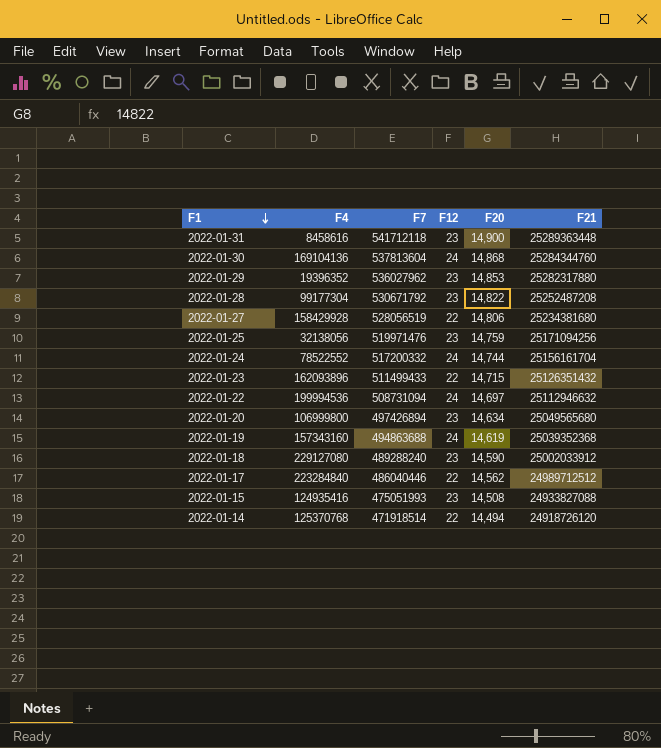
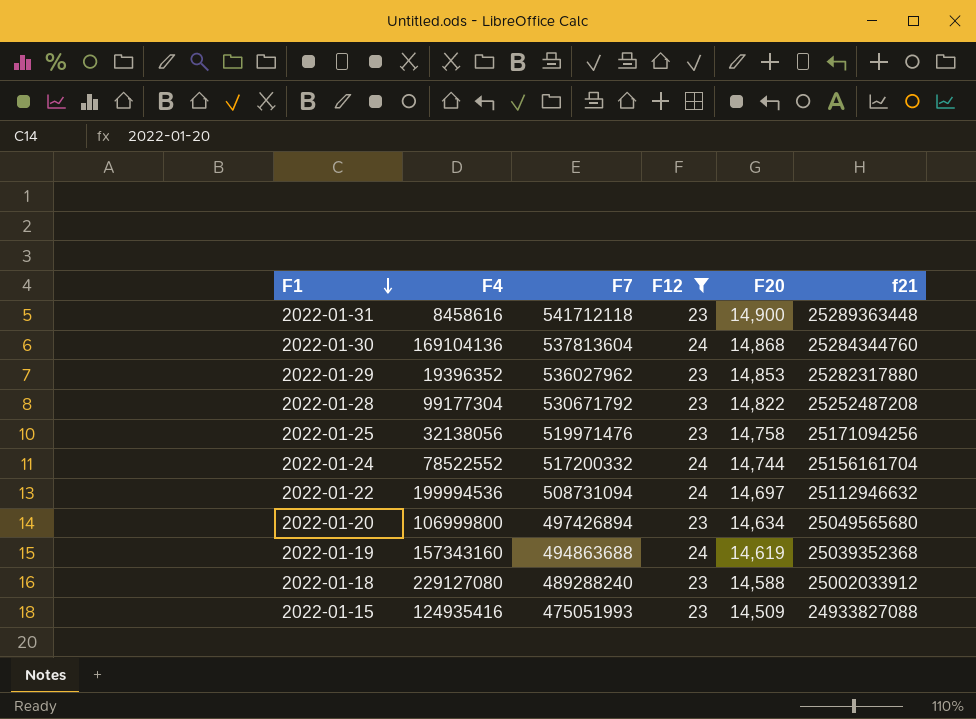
filter: none -> F12 != 22
column name: F21 -> f21
2022-01-25 | F20: 14,759 -> 14,758
2022-01-18 | F20: 14,590 -> 14,588
2022-01-15 | F20: 14,508 -> 14,509

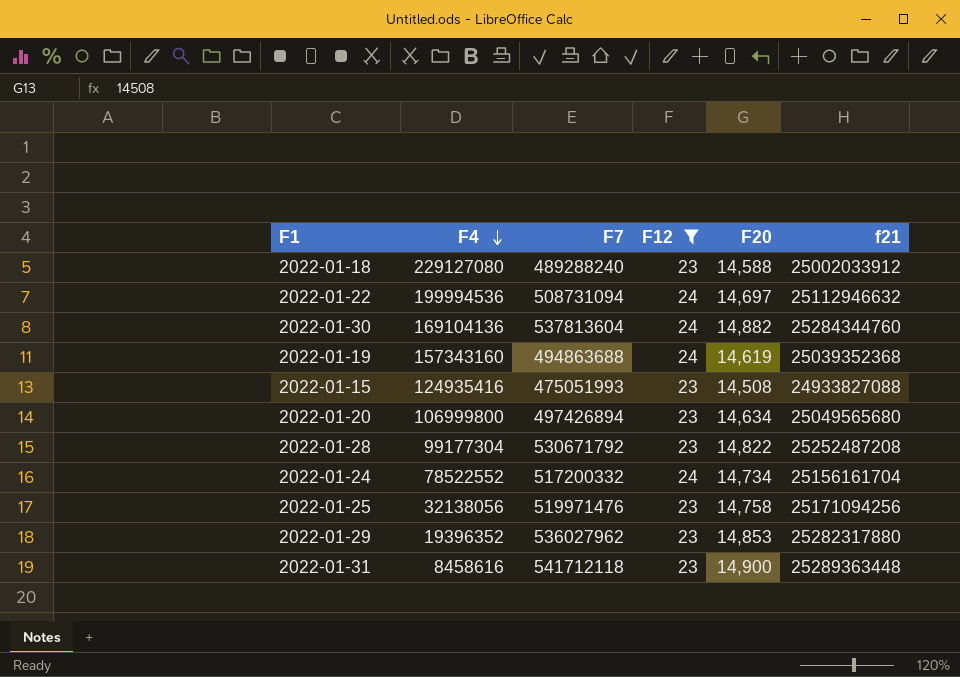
row order: F1 descending -> F4 descending
2022-01-30 | F20: 14,868 -> 14,882
2022-01-15 | F20: 14,509 -> 14,508
2022-01-24 | F20: 14,744 -> 14,734

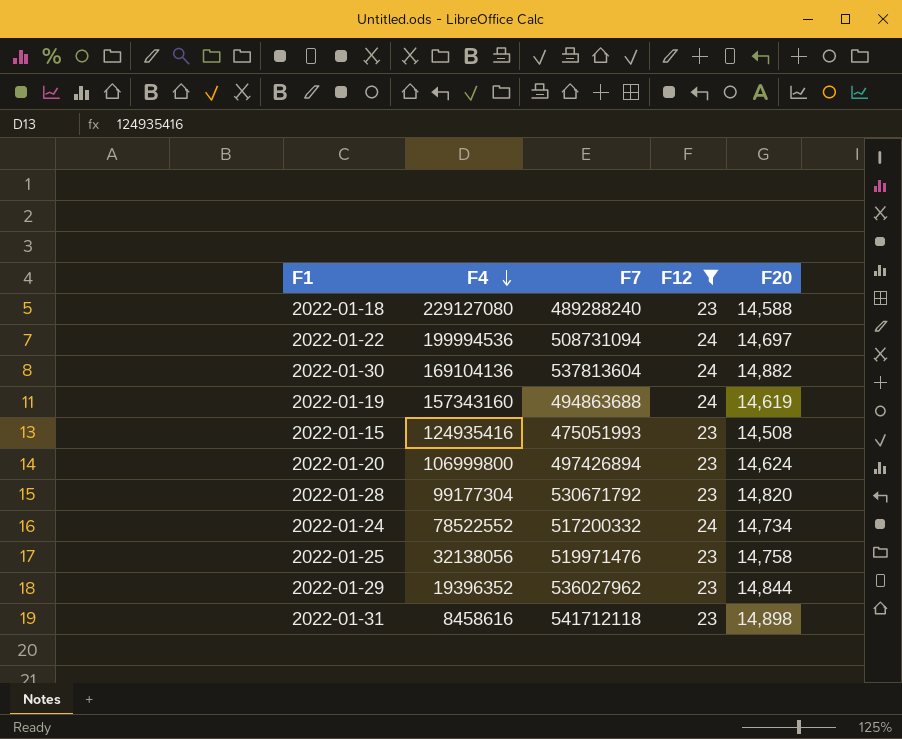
column f21 | position: 6 -> none
2022-01-20 | F20: 14,634 -> 14,624
2022-01-28 | F20: 14,822 -> 14,820
2022-01-29 | F20: 14,853 -> 14,844
2022-01-31 | F20: 14,900 -> 14,898

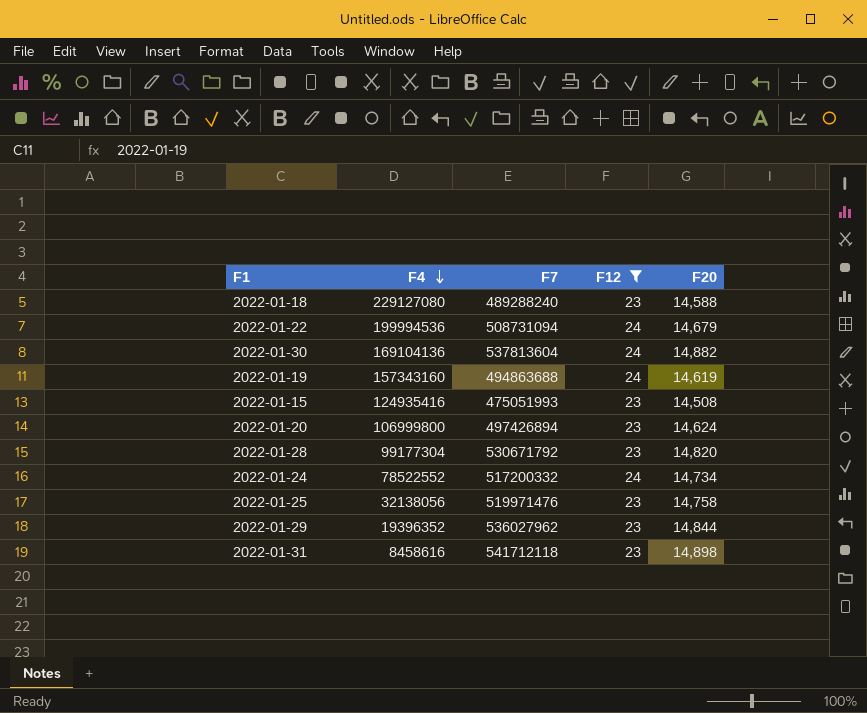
2022-01-22 | F20: 14,697 -> 14,679

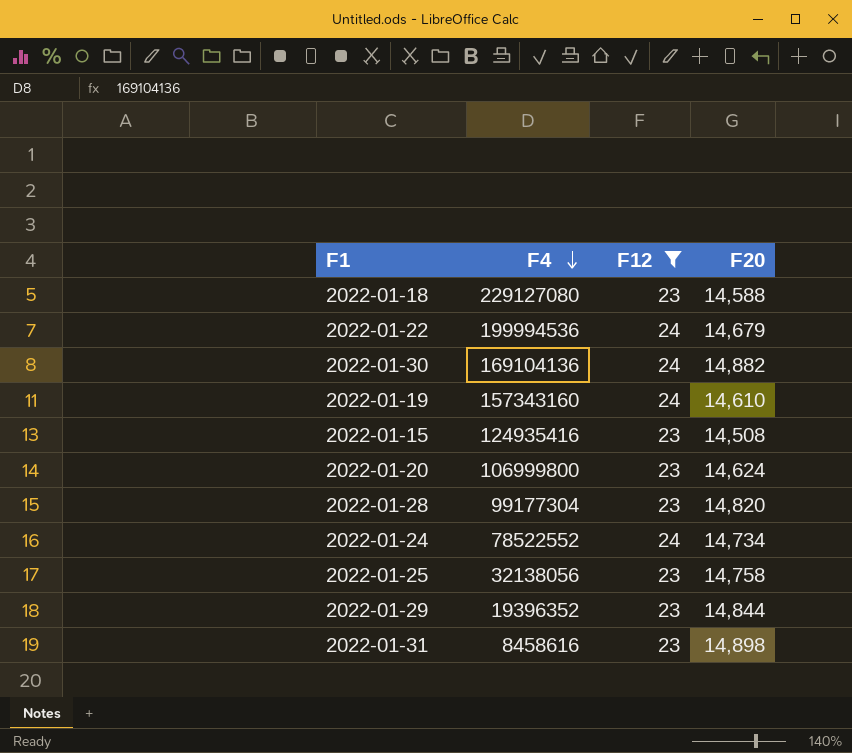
column F7 | position: 3 -> none
2022-01-19 | F20: 14,619 -> 14,610

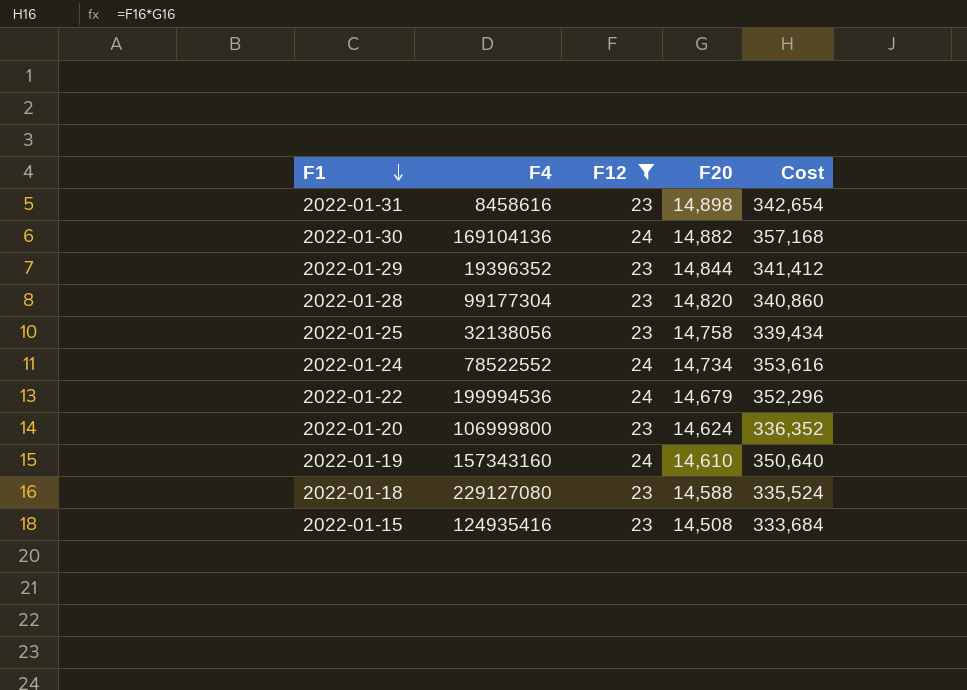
row order: F4 descending -> F1 descending
column Cost | formula: none -> [F12] * [F20]

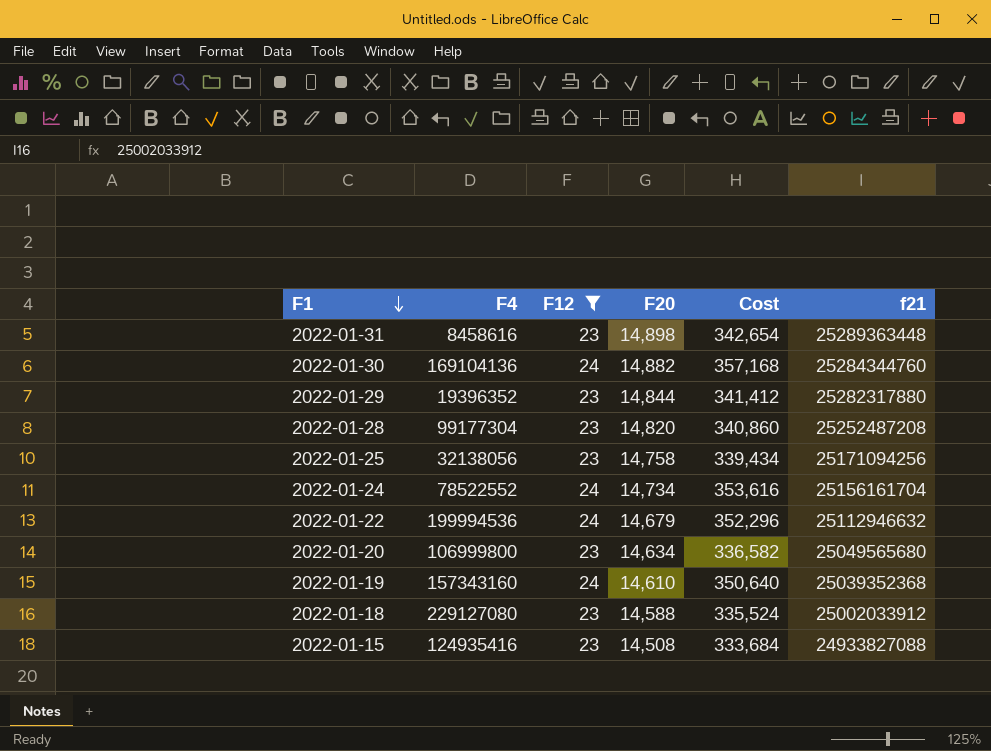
column f21 | position: none -> 6
2022-01-20 | F20: 14,624 -> 14,634
2022-01-20 | Cost: 336,352 -> 336,582

